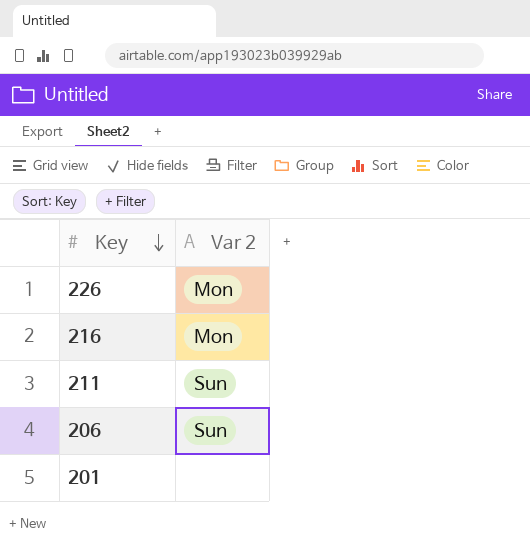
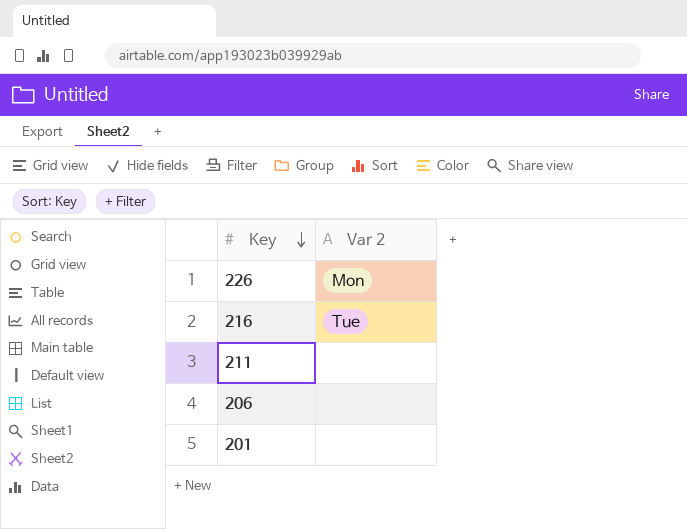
216 | Var 2: Mon -> Tue
211 | Var 2: Sun -> none
206 | Var 2: Sun -> none

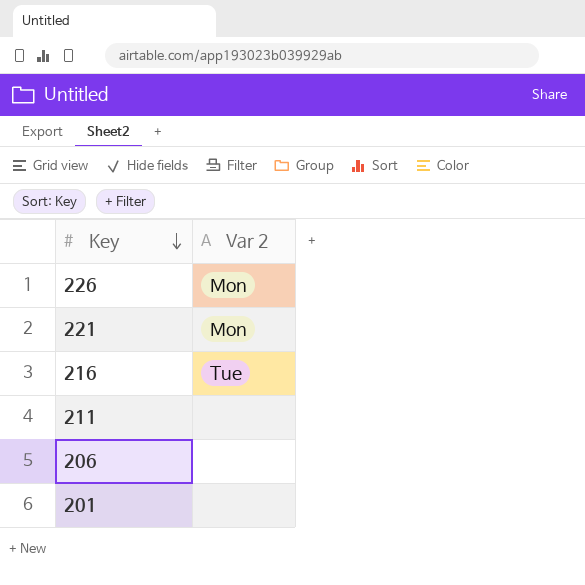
row 221: none -> Mon

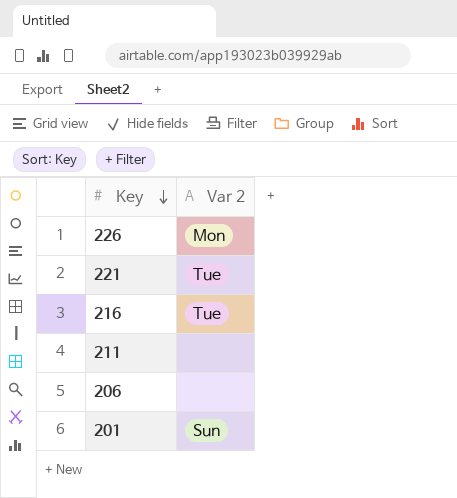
221 | Var 2: Mon -> Tue
201 | Var 2: none -> Sun

